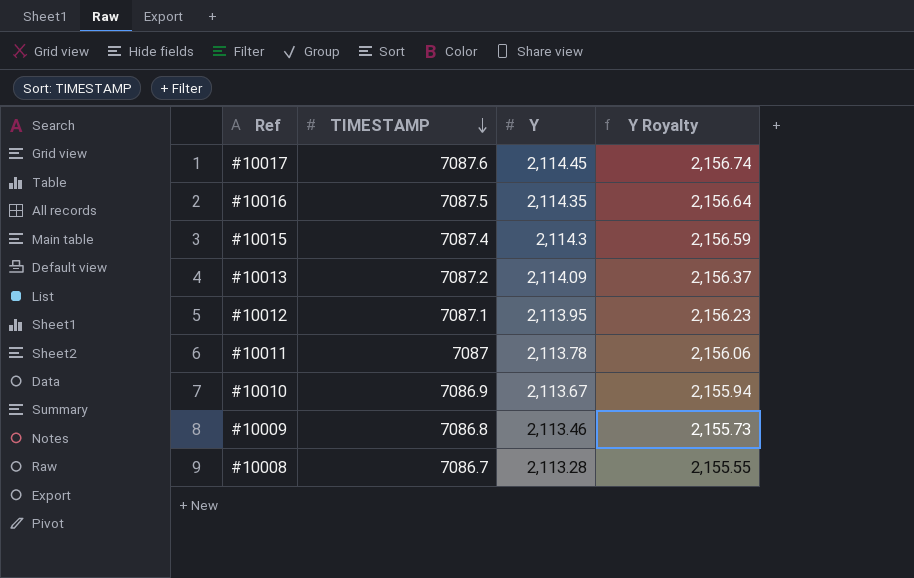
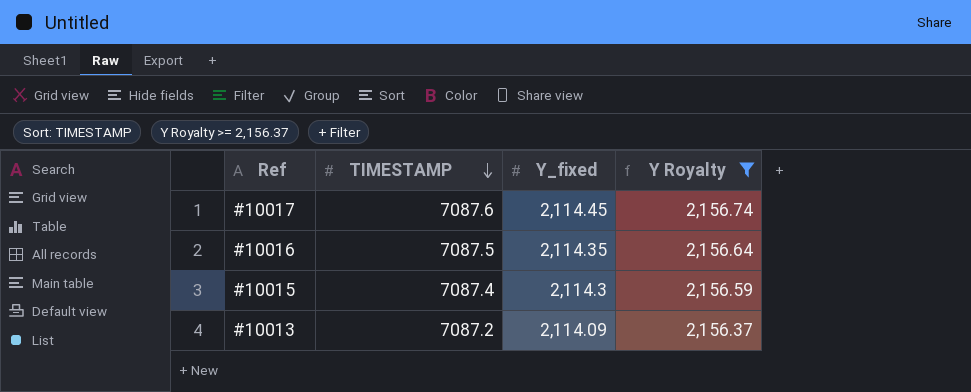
filter: none -> Y Royalty >= 2,156.37
column name: Y -> Y_fixed

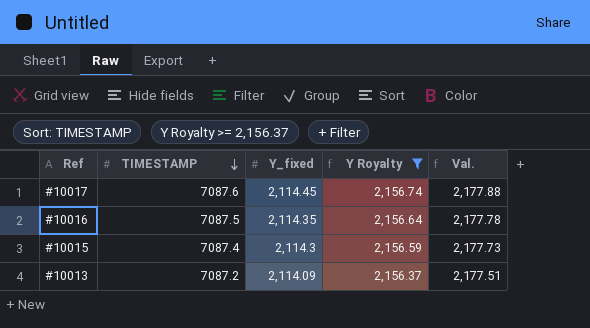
column Val. | formula: none -> [Y_fixed] * 1.03

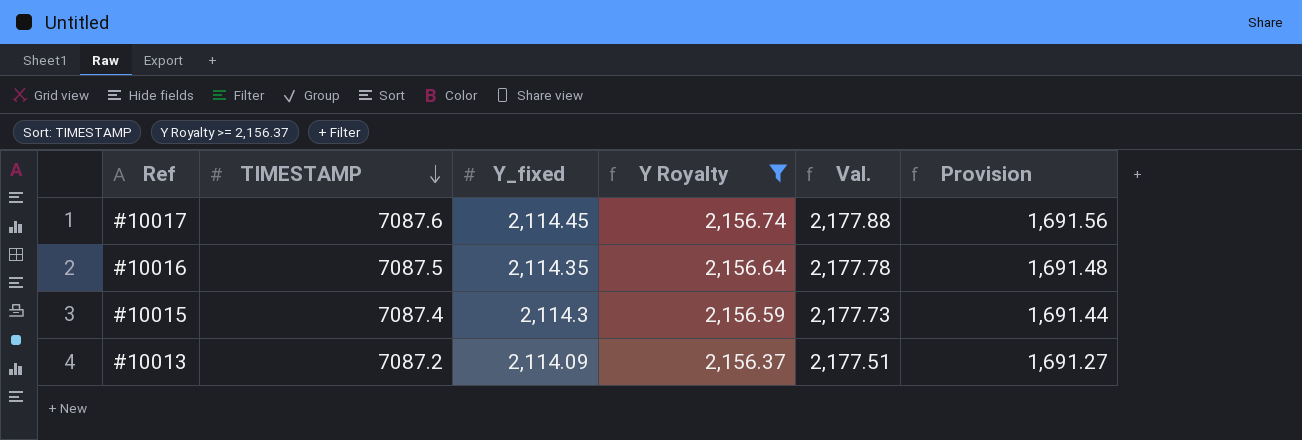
column Provision | formula: none -> [Y_fixed] * 0.8

